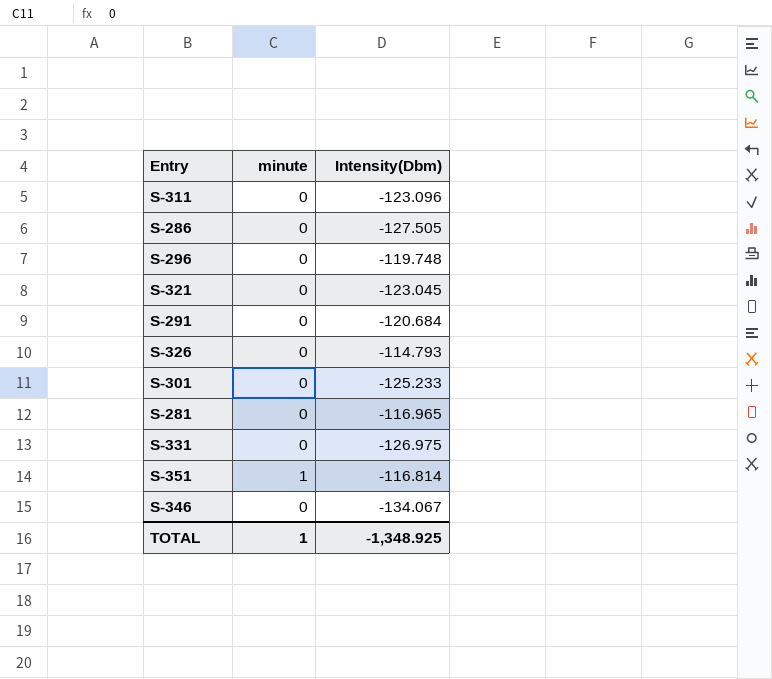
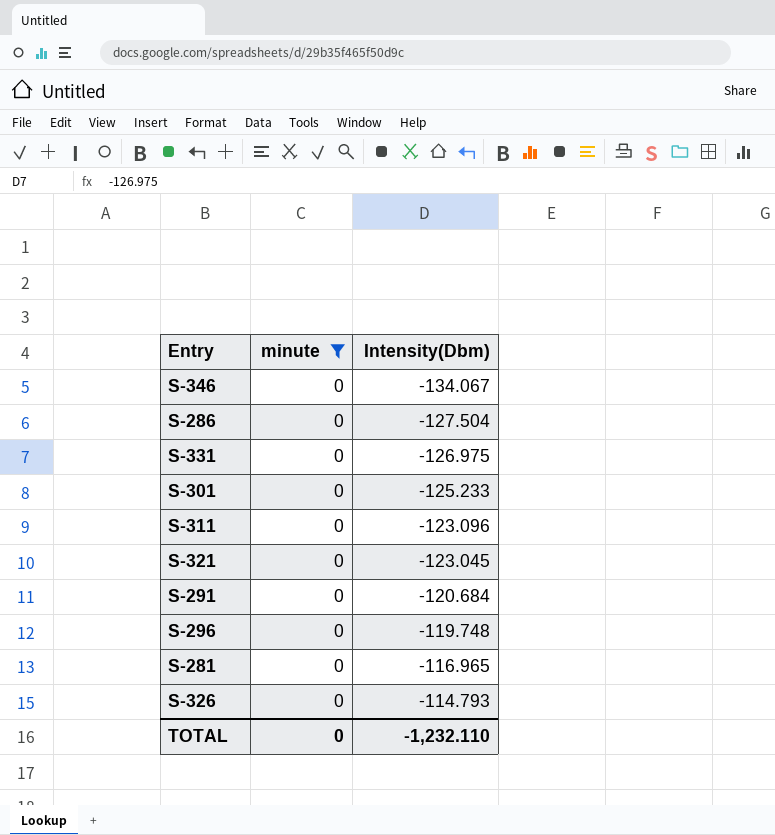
filter: none -> minute = 0
row order: none -> Intensity(Dbm) ascending
S-286 | Intensity(Dbm): -127.505 -> -127.504
TOTAL | minute: 1 -> 0
TOTAL | Intensity(Dbm): -1,348.925 -> -1,232.110

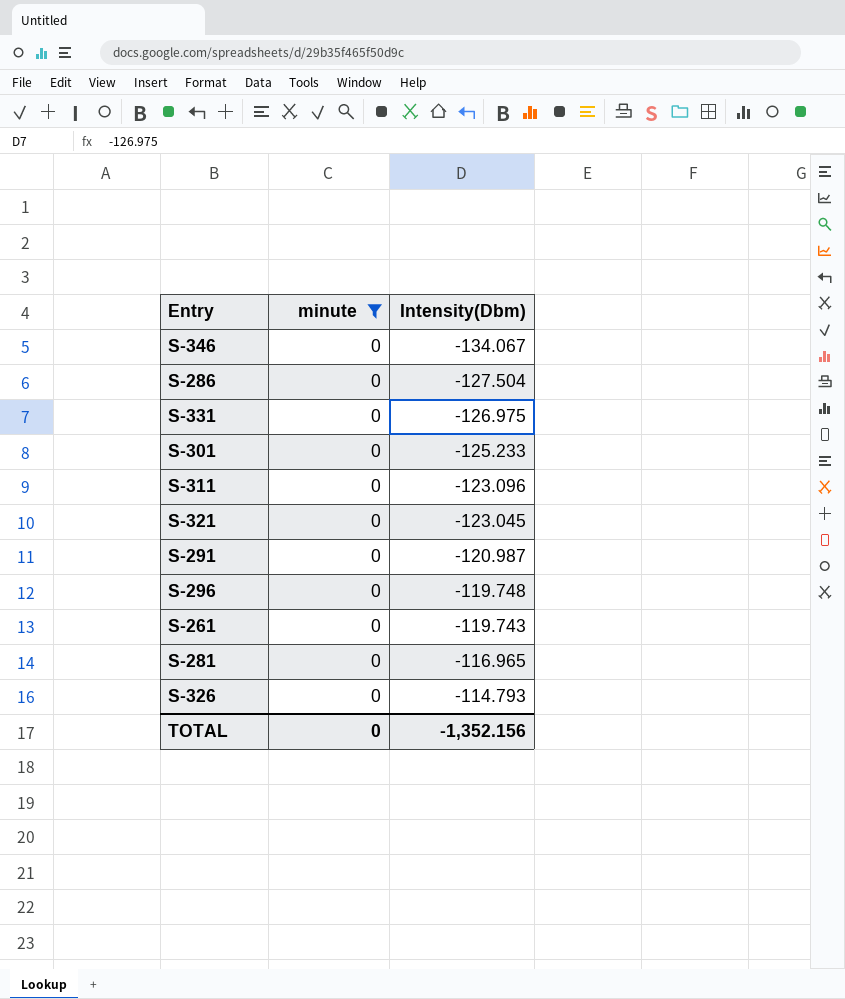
S-291 | Intensity(Dbm): -120.684 -> -120.987
row S-261: none -> 0 | -119.743
TOTAL | Intensity(Dbm): -1,232.110 -> -1,352.156

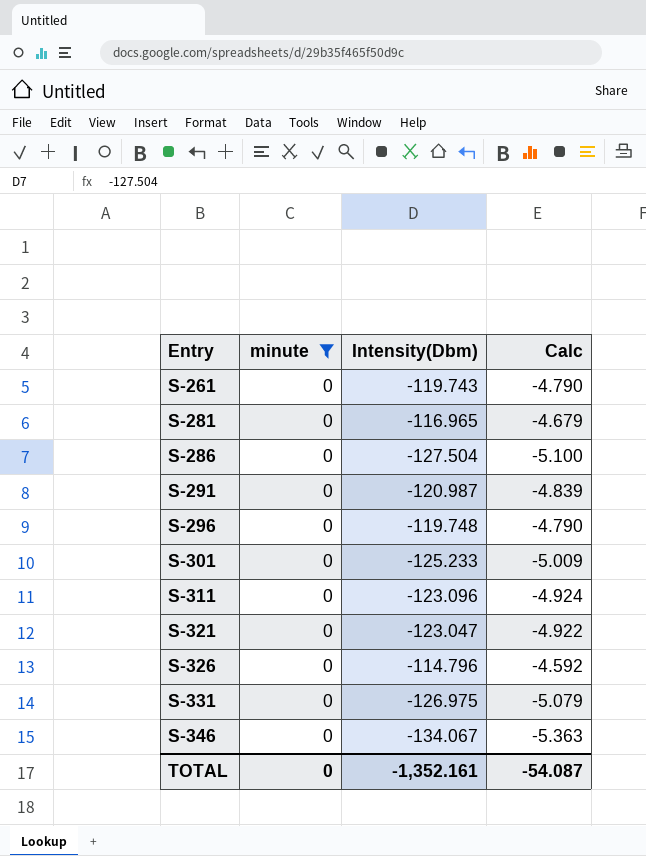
row order: Intensity(Dbm) ascending -> Entry ascending
column Calc | formula: none -> [Intensity(Dbm)] * 0.04
S-321 | Intensity(Dbm): -123.045 -> -123.047
S-326 | Intensity(Dbm): -114.793 -> -114.796
TOTAL | Intensity(Dbm): -1,352.156 -> -1,352.161

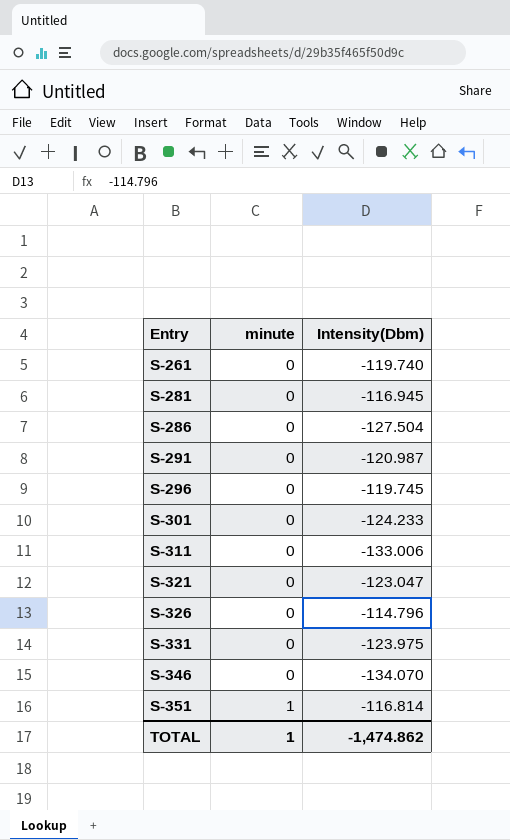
filter: minute = 0 -> none
column Calc | formula: [Intensity(Dbm)] * 0.04 -> none
S-261 | Intensity(Dbm): -119.743 -> -119.740
S-281 | Intensity(Dbm): -116.965 -> -116.945
S-296 | Intensity(Dbm): -119.748 -> -119.745
S-301 | Intensity(Dbm): -125.233 -> -124.233
S-311 | Intensity(Dbm): -123.096 -> -133.006
S-331 | Intensity(Dbm): -126.975 -> -123.975
S-346 | Intensity(Dbm): -134.067 -> -134.070
TOTAL | minute: 0 -> 1
TOTAL | Intensity(Dbm): -1,352.161 -> -1,474.862

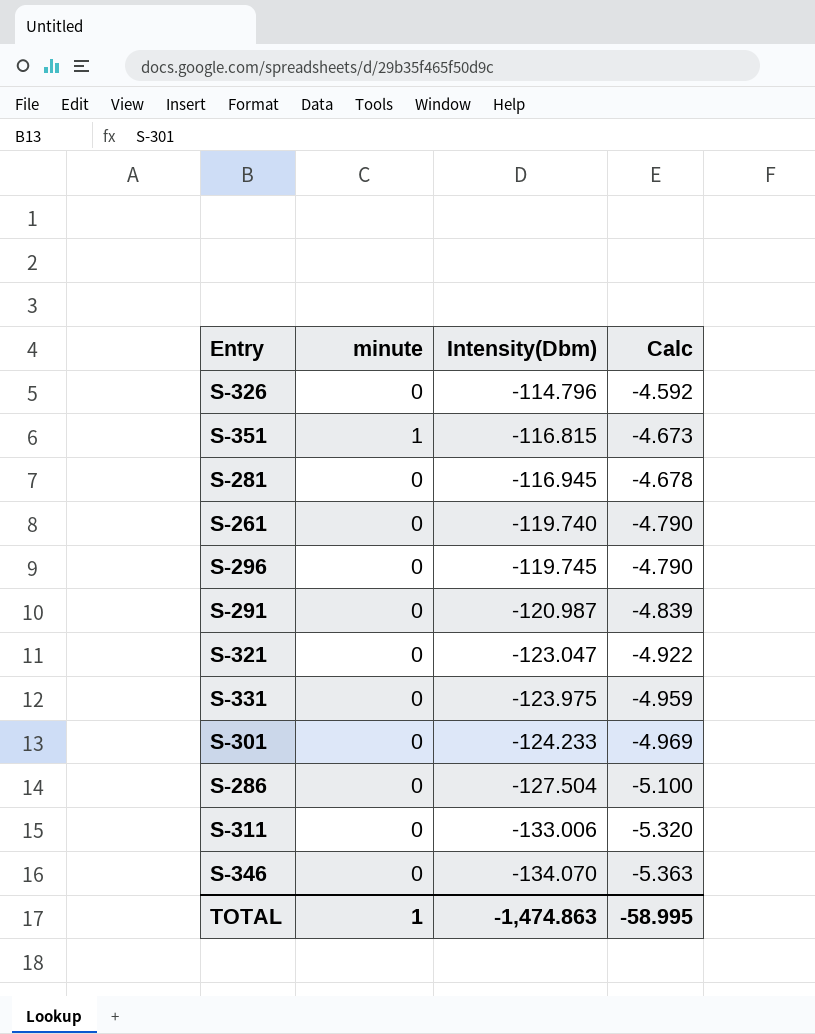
row order: Entry ascending -> Intensity(Dbm) descending
column Calc | formula: none -> [Intensity(Dbm)] * 0.04
S-351 | Intensity(Dbm): -116.814 -> -116.815
TOTAL | Intensity(Dbm): -1,474.862 -> -1,474.863

